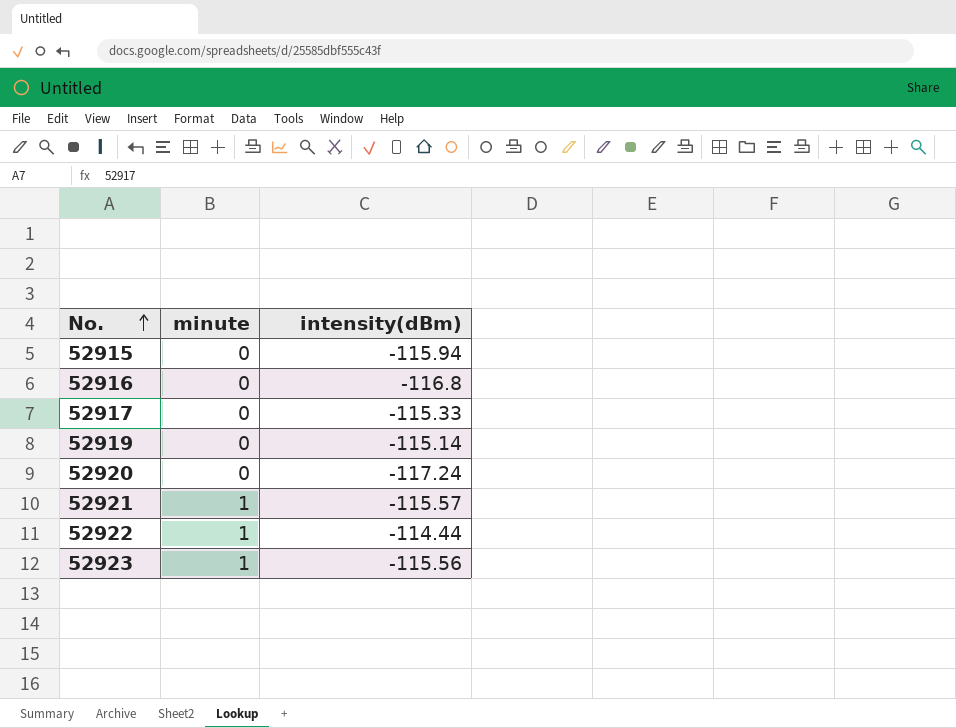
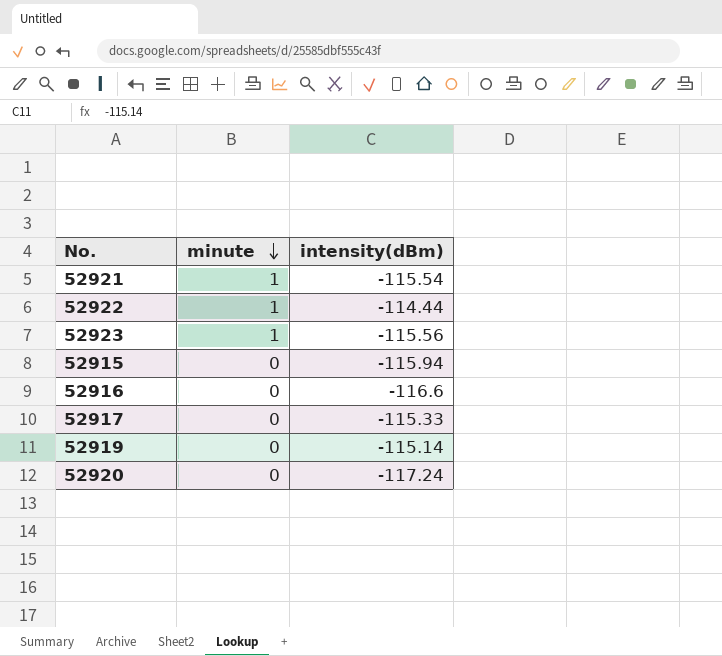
row order: No. ascending -> minute descending
52921 | intensity(dBm): -115.57 -> -115.54
52916 | intensity(dBm): -116.8 -> -116.6

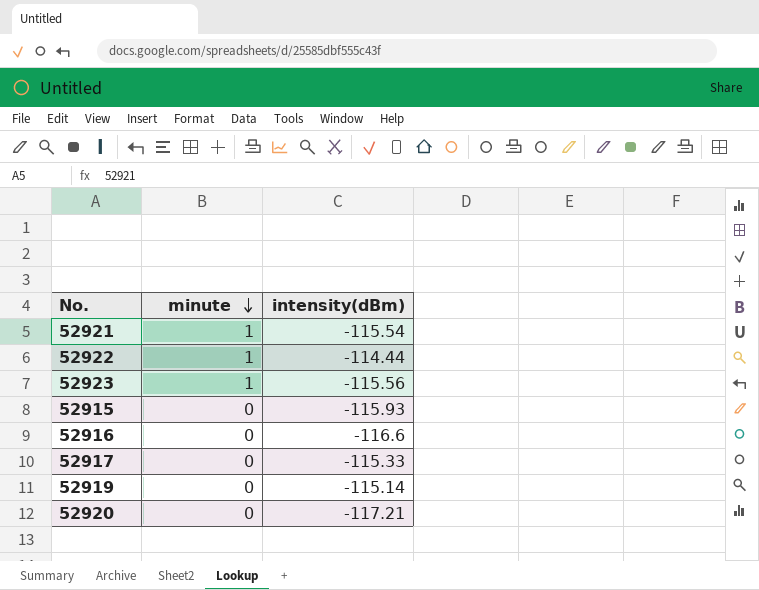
52915 | intensity(dBm): -115.94 -> -115.93
52920 | intensity(dBm): -117.24 -> -117.21

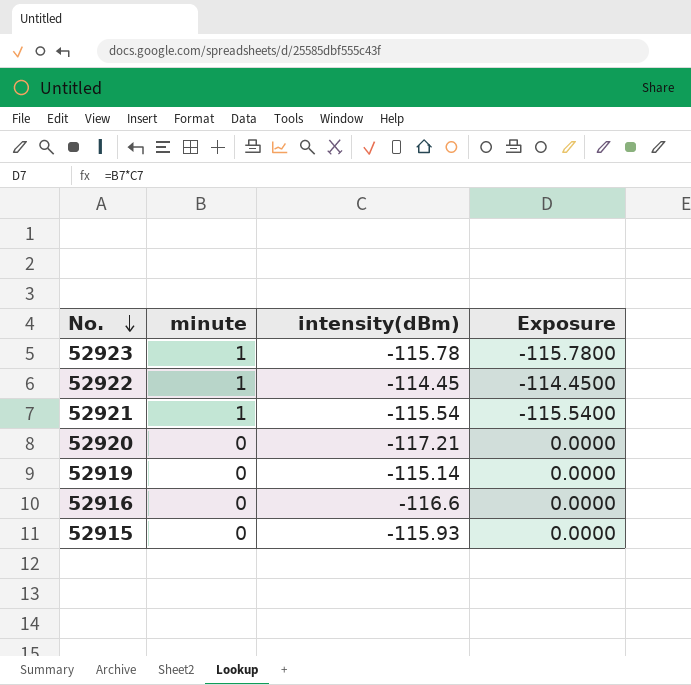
row order: minute descending -> No. descending
column Exposure | formula: none -> [minute] * [intensity(dBm)]
row 52917: 0 | -115.33 -> none
52923 | intensity(dBm): -115.56 -> -115.78
52922 | intensity(dBm): -114.44 -> -114.45

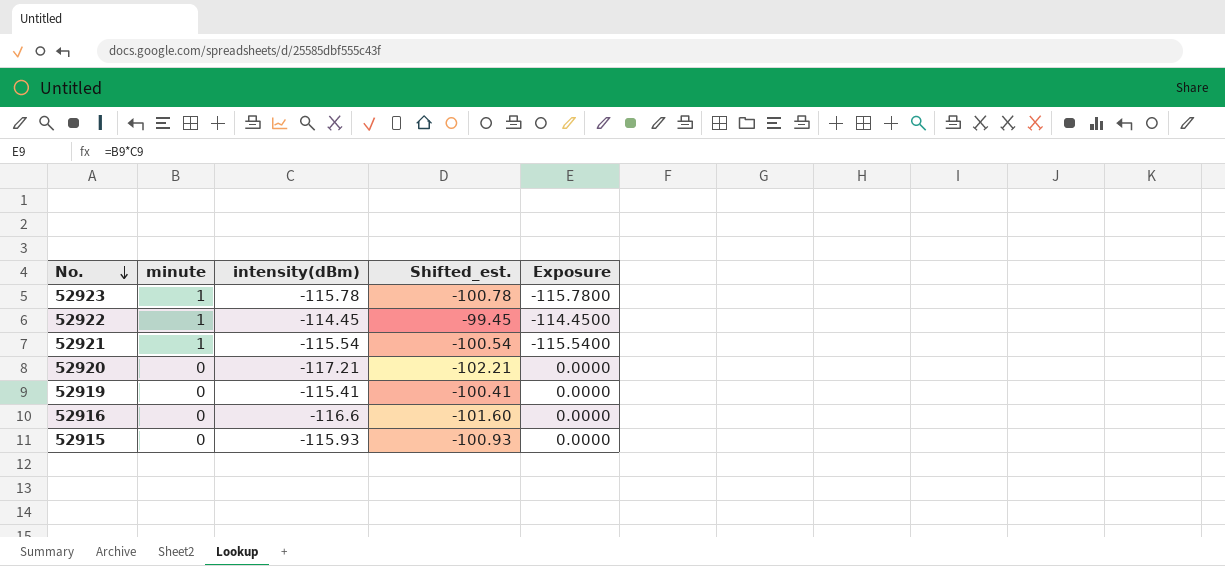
column Shifted_est. | formula: none -> [intensity(dBm)] + 15
52919 | intensity(dBm): -115.14 -> -115.41

